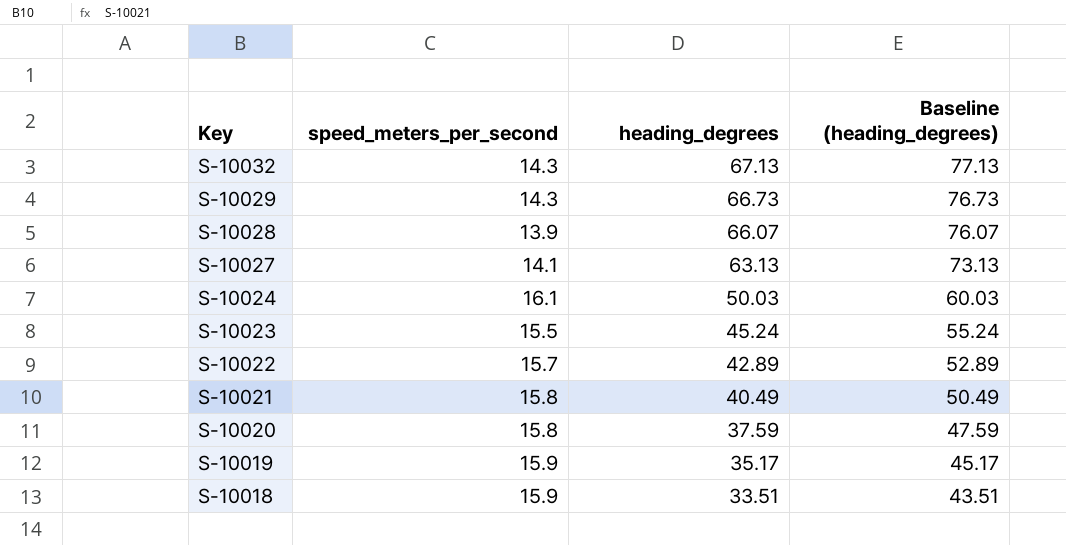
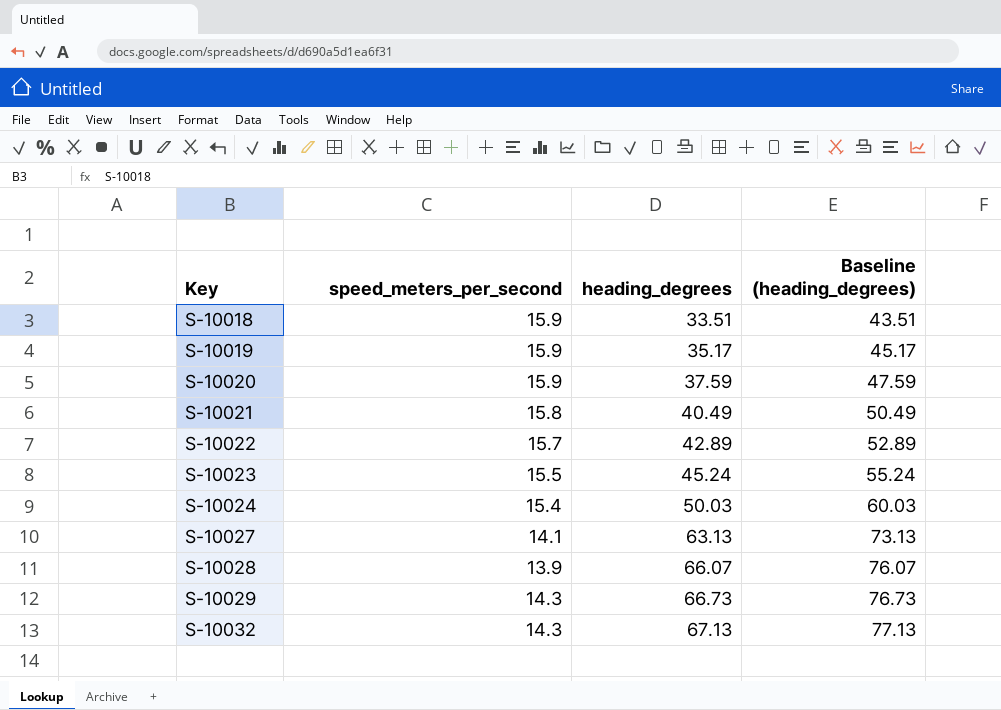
row order: Key descending -> Key ascending
S-10020 | speed_meters_per_second: 15.8 -> 15.9
S-10024 | speed_meters_per_second: 16.1 -> 15.4

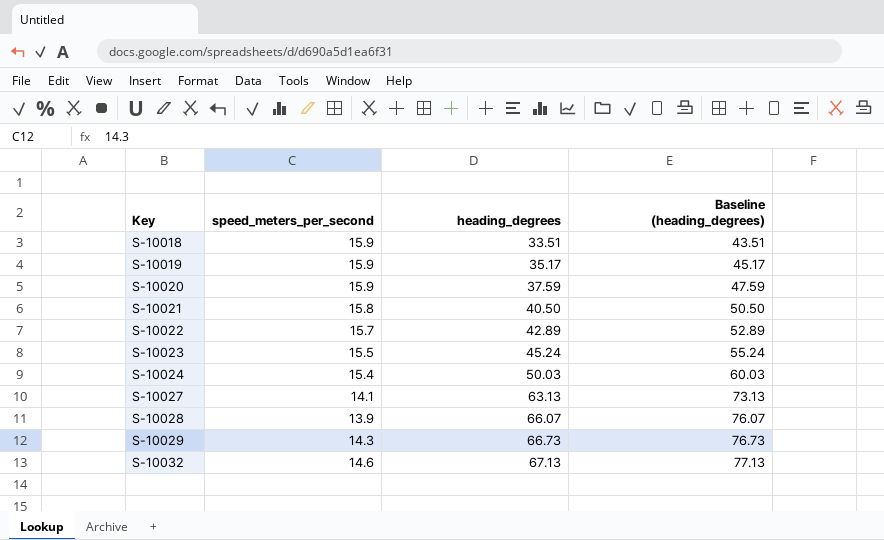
S-10021 | heading_degrees: 40.49 -> 40.50
S-10021 | Baseline (heading_degrees): 50.49 -> 50.50
S-10032 | speed_meters_per_second: 14.3 -> 14.6

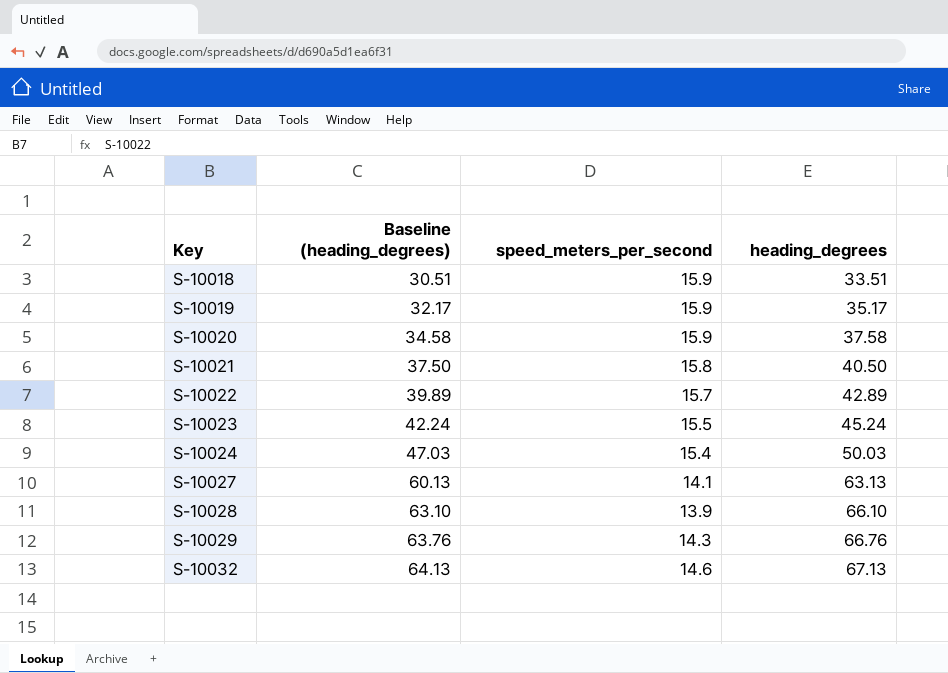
column Baseline (heading_degrees) | formula: [heading_degrees] + 10 -> [heading_degrees] - 3
column Baseline (heading_degrees) | position: 4 -> 2
S-10020 | heading_degrees: 37.59 -> 37.58
S-10028 | heading_degrees: 66.07 -> 66.10
S-10029 | heading_degrees: 66.73 -> 66.76

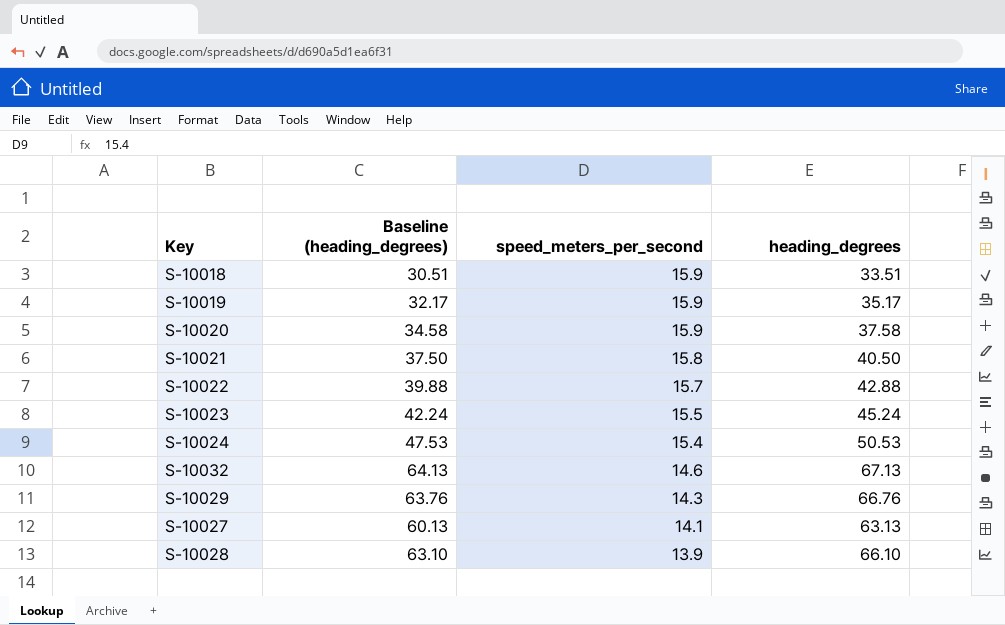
row order: Key ascending -> speed_meters_per_second descending
S-10022 | Baseline (heading_degrees): 39.89 -> 39.88
S-10022 | heading_degrees: 42.89 -> 42.88
S-10024 | Baseline (heading_degrees): 47.03 -> 47.53
S-10024 | heading_degrees: 50.03 -> 50.53

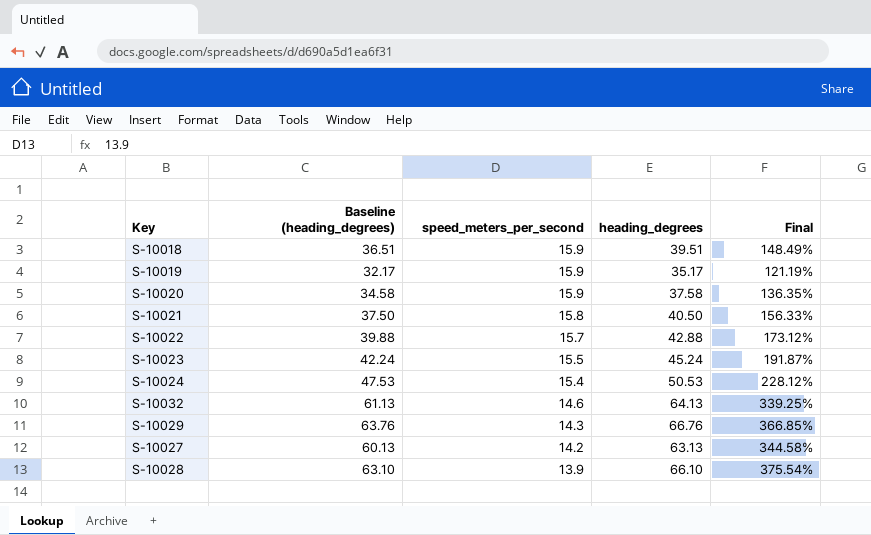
column Final | formula: none -> ([heading_degrees] - [speed_meters_per_second]) / [speed_meters_per_second]
S-10018 | Baseline (heading_degrees): 30.51 -> 36.51
S-10018 | heading_degrees: 33.51 -> 39.51
S-10032 | Baseline (heading_degrees): 64.13 -> 61.13
S-10032 | heading_degrees: 67.13 -> 64.13
S-10027 | speed_meters_per_second: 14.1 -> 14.2

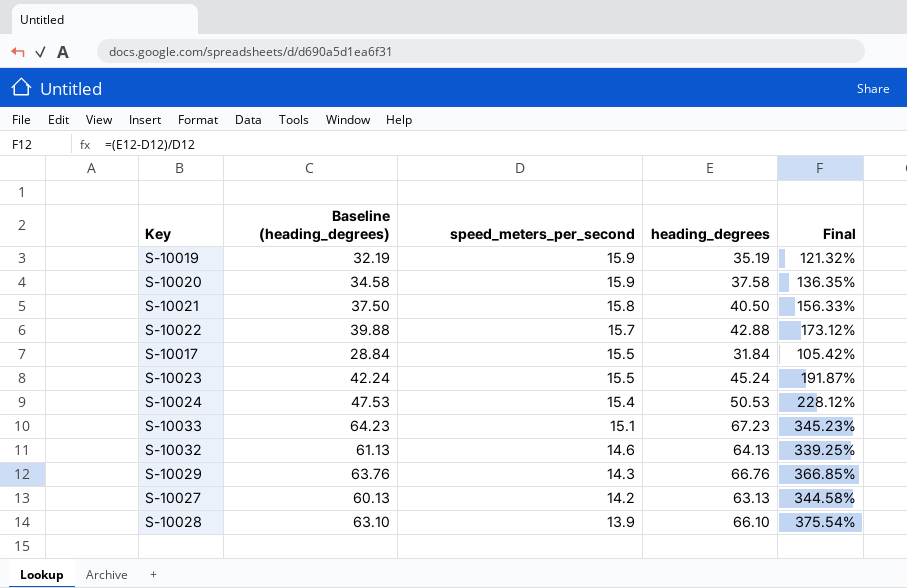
row S-10018: 36.51 | 15.9 | 39.51 | 148.49% -> none
S-10019 | Baseline (heading_degrees): 32.17 -> 32.19
S-10019 | heading_degrees: 35.17 -> 35.19
S-10019 | Final: 121.19% -> 121.32%
row S-10017: none -> 28.84 | 15.5 | 31.84 | 105.42%
row S-10033: none -> 64.23 | 15.1 | 67.23 | 345.23%

